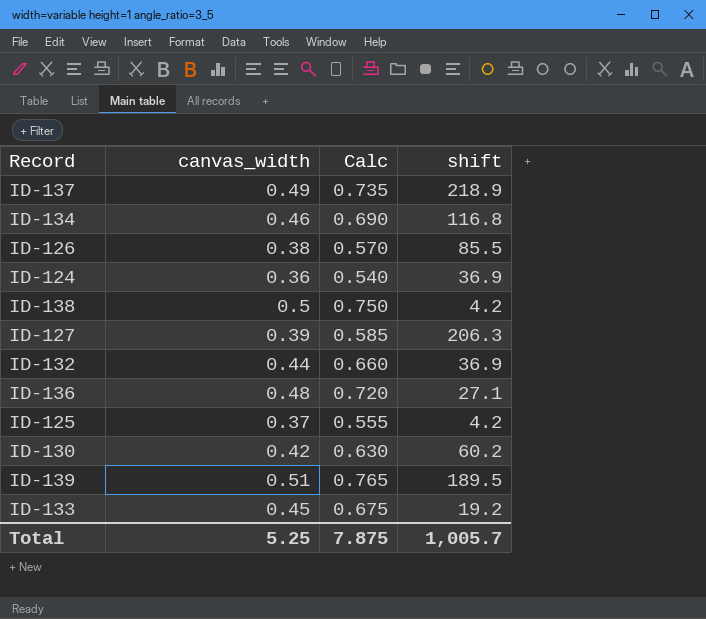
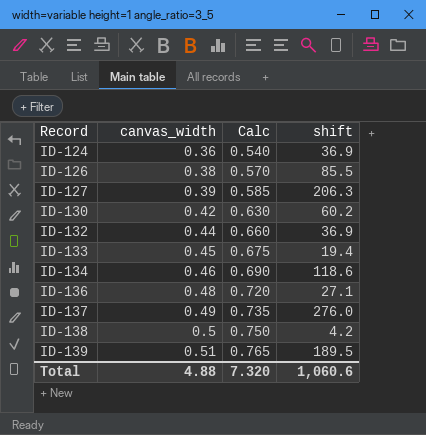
row order: none -> Record ascending
row ID-125: 0.37 | 0.555 | 4.2 -> none
ID-133 | shift: 19.2 -> 19.4
ID-134 | shift: 116.8 -> 118.6
ID-137 | shift: 218.9 -> 276.0
Total | canvas_width: 5.25 -> 4.88
Total | Calc: 7.875 -> 7.320
Total | shift: 1,005.7 -> 1,060.6

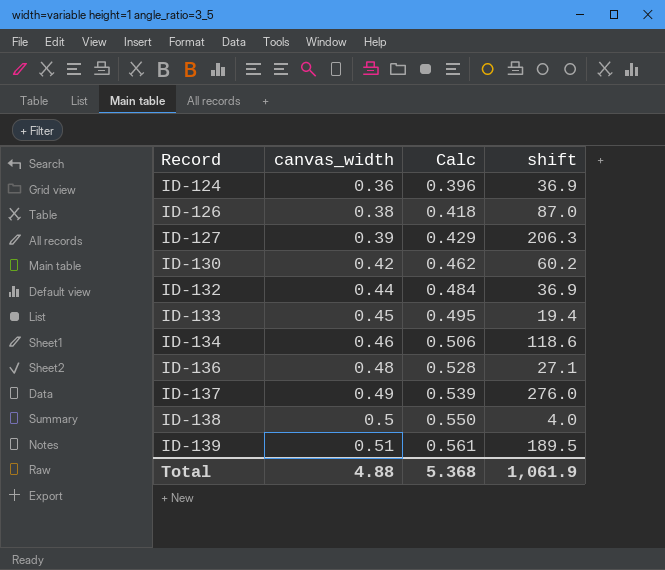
column Calc | formula: [canvas_width] * 1.5 -> [canvas_width] * 1.1
ID-126 | shift: 85.5 -> 87.0
ID-138 | shift: 4.2 -> 4.0
Total | Calc: 7.320 -> 5.368
Total | shift: 1,060.6 -> 1,061.9

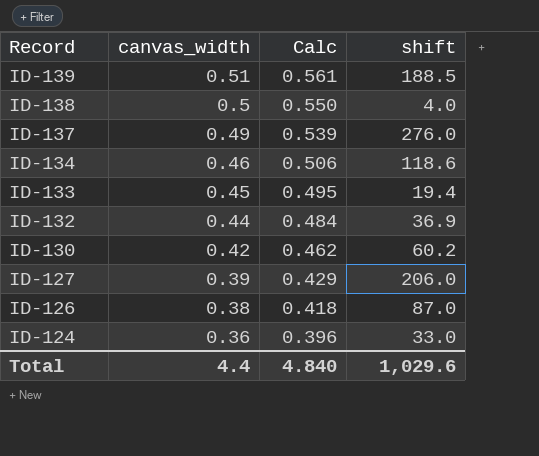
row order: Record ascending -> Record descending
row ID-136: 0.48 | 0.528 | 27.1 -> none
ID-139 | shift: 189.5 -> 188.5
ID-127 | shift: 206.3 -> 206.0
ID-124 | shift: 36.9 -> 33.0
Total | canvas_width: 4.88 -> 4.4
Total | Calc: 5.368 -> 4.840
Total | shift: 1,061.9 -> 1,029.6

